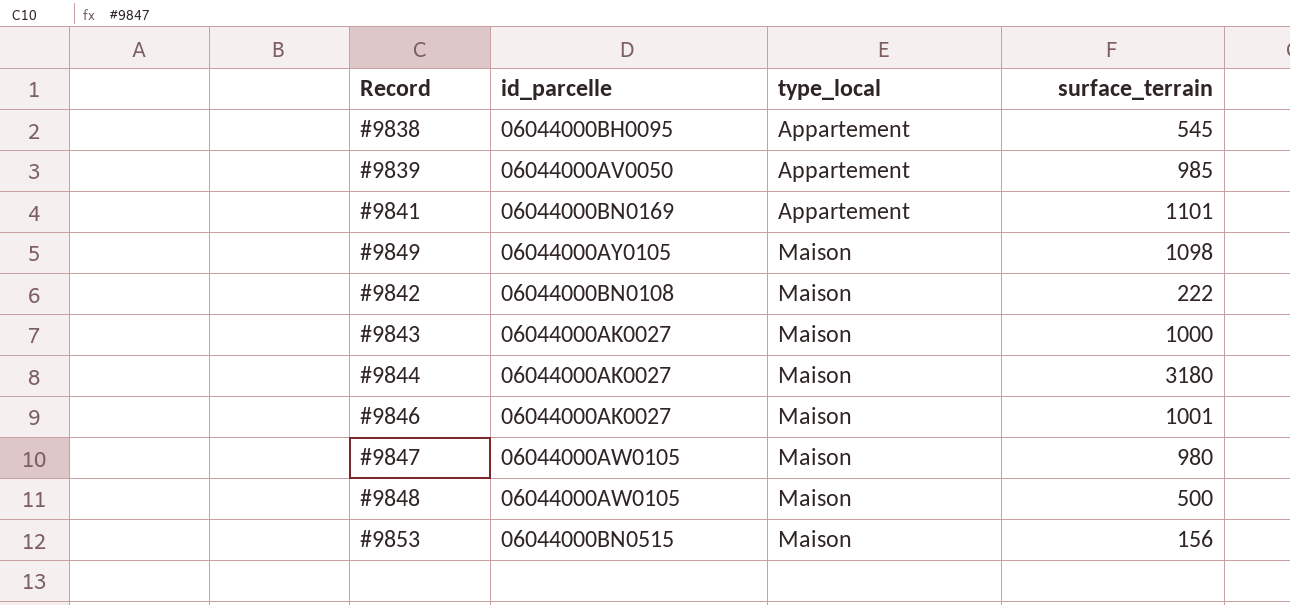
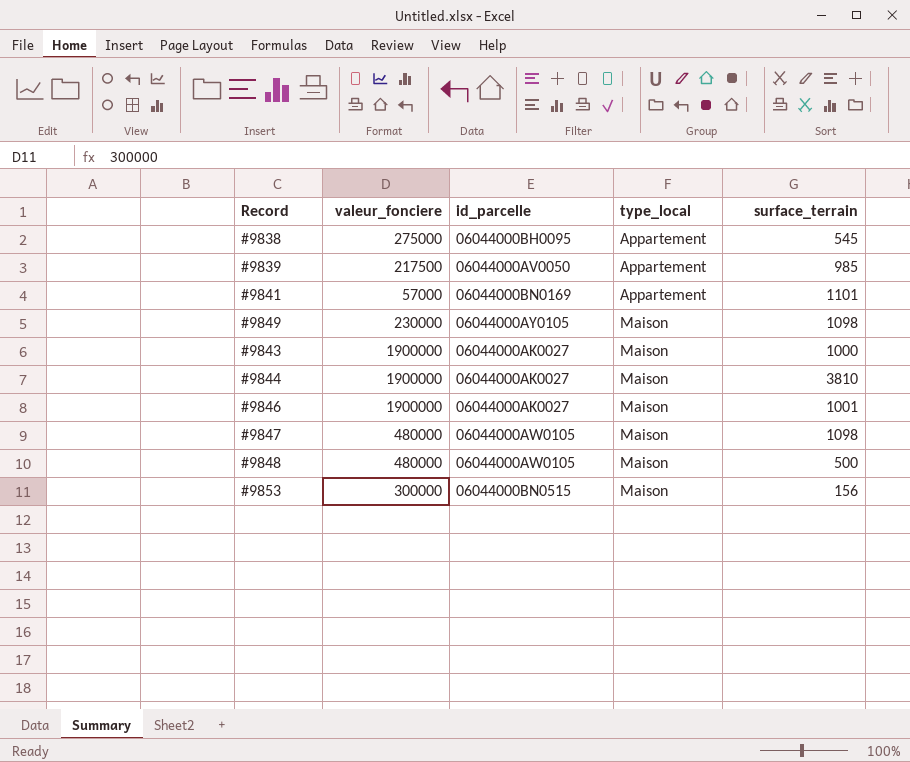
column valeur_fonciere | position: none -> 2
row #9842: 06044000BN0108 | Maison | 222 -> none
#9844 | surface_terrain: 3180 -> 3810
#9847 | surface_terrain: 980 -> 1098

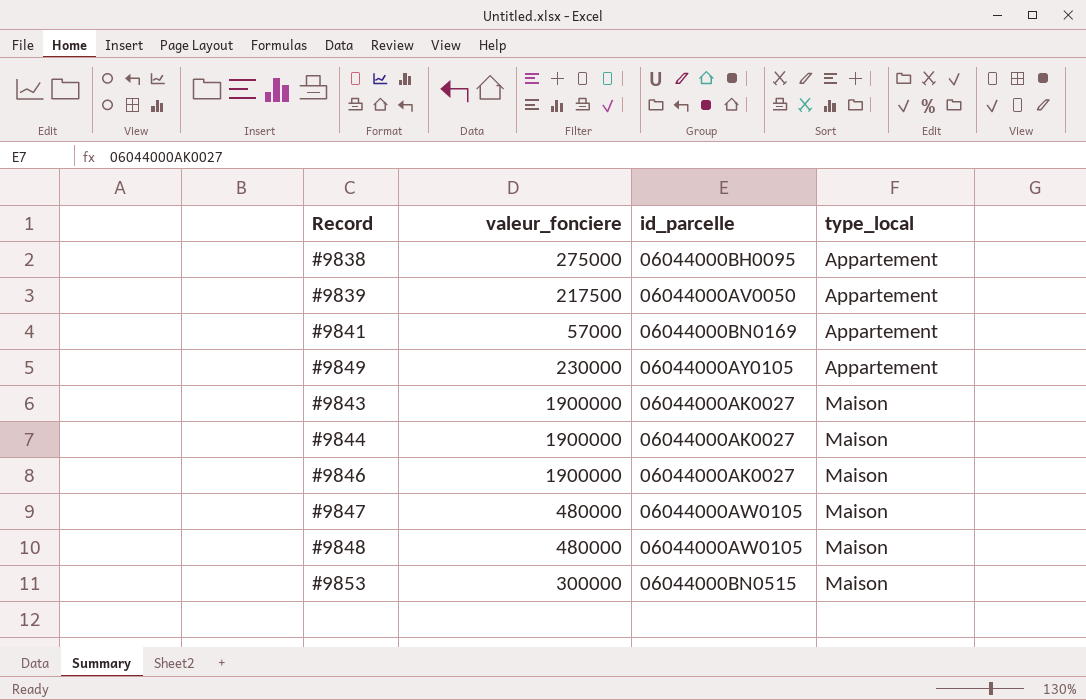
column surface_terrain | position: 5 -> none
#9849 | type_local: Maison -> Appartement

